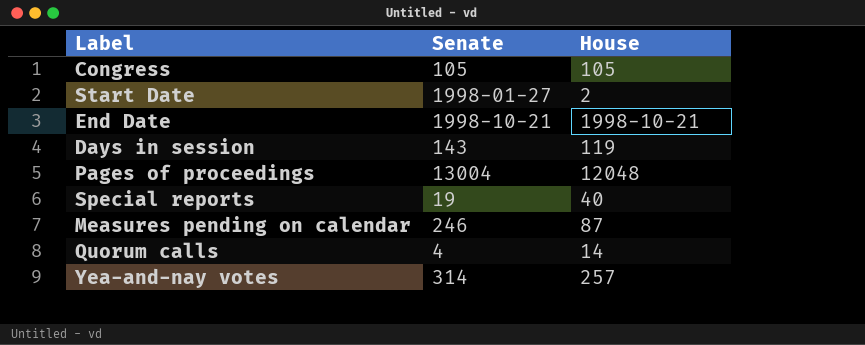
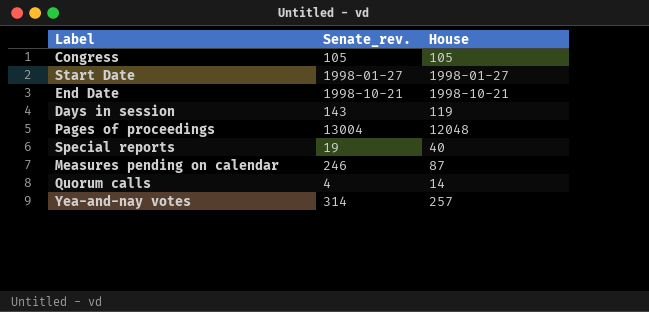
column name: Senate -> Senate_rev.
Start Date | House: 2 -> 1998-01-27

